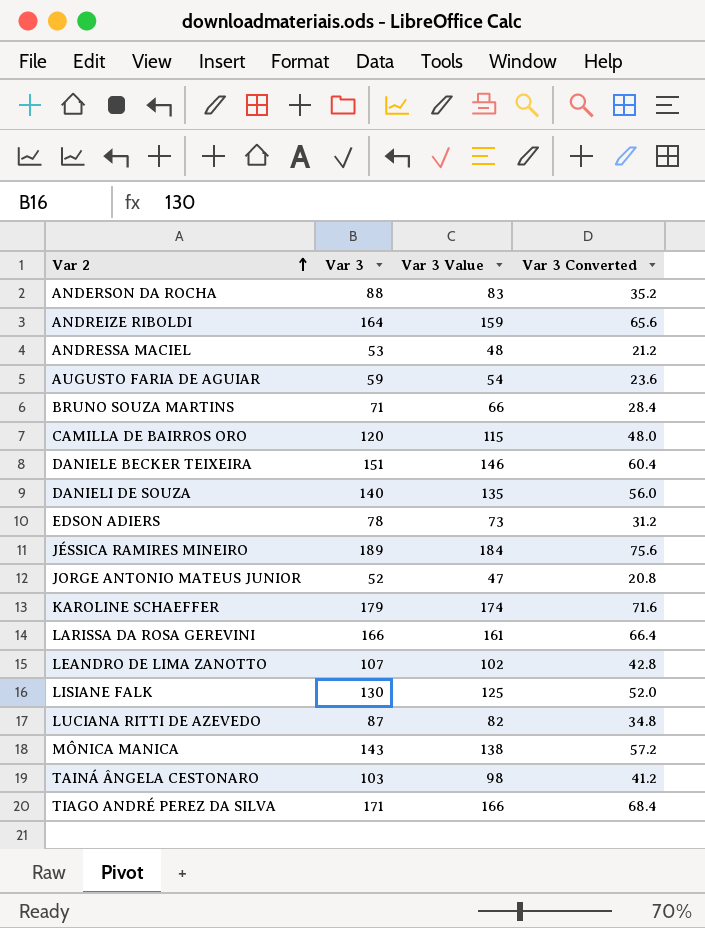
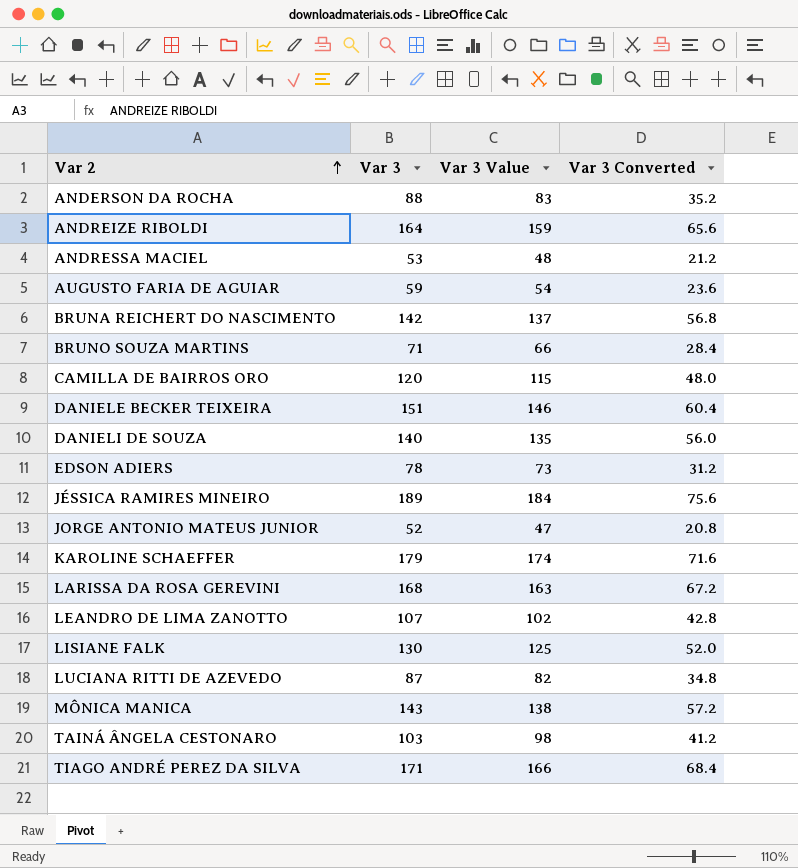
row BRUNA REICHERT DO NASCIMENTO: none -> 142 | 137 | 56.8
LARISSA DA ROSA GEREVINI | Var 3: 166 -> 168
LARISSA DA ROSA GEREVINI | Var 3 Value: 161 -> 163
LARISSA DA ROSA GEREVINI | Var 3 Converted: 66.4 -> 67.2

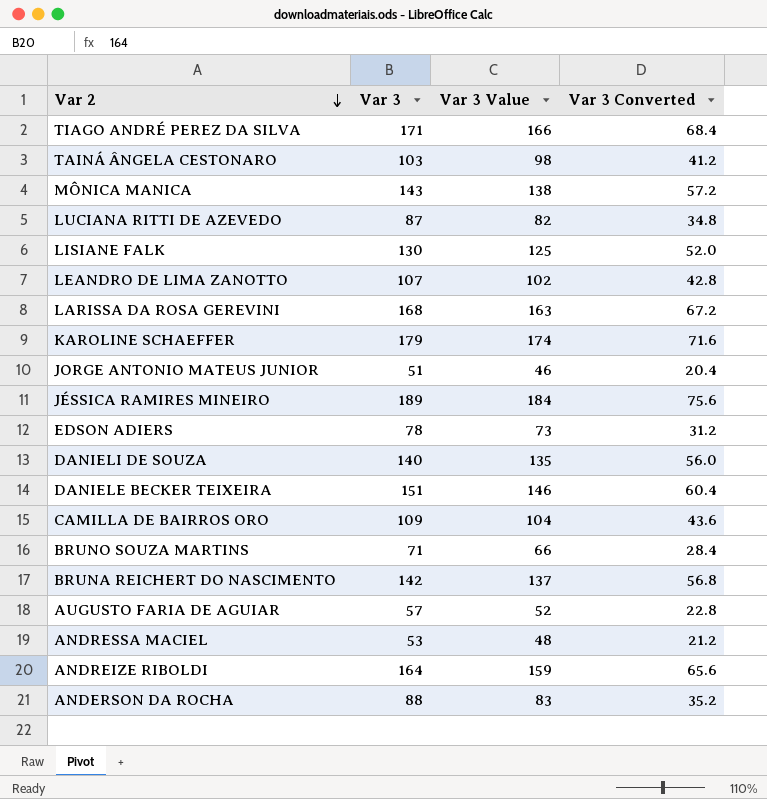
row order: Var 2 ascending -> Var 2 descending
JORGE ANTONIO MATEUS JUNIOR | Var 3: 52 -> 51
JORGE ANTONIO MATEUS JUNIOR | Var 3 Value: 47 -> 46
JORGE ANTONIO MATEUS JUNIOR | Var 3 Converted: 20.8 -> 20.4
CAMILLA DE BAIRROS ORO | Var 3: 120 -> 109
CAMILLA DE BAIRROS ORO | Var 3 Value: 115 -> 104
CAMILLA DE BAIRROS ORO | Var 3 Converted: 48.0 -> 43.6
AUGUSTO FARIA DE AGUIAR | Var 3: 59 -> 57
AUGUSTO FARIA DE AGUIAR | Var 3 Value: 54 -> 52
AUGUSTO FARIA DE AGUIAR | Var 3 Converted: 23.6 -> 22.8

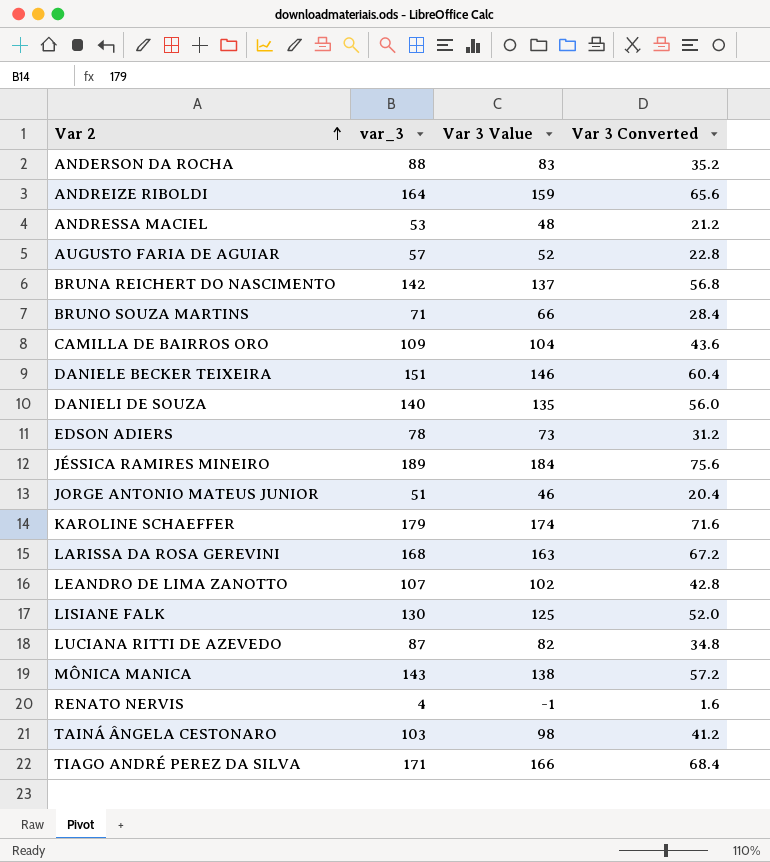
row order: Var 2 descending -> Var 2 ascending
column name: Var 3 -> var_3
row RENATO NERVIS: none -> 4 | -1 | 1.6

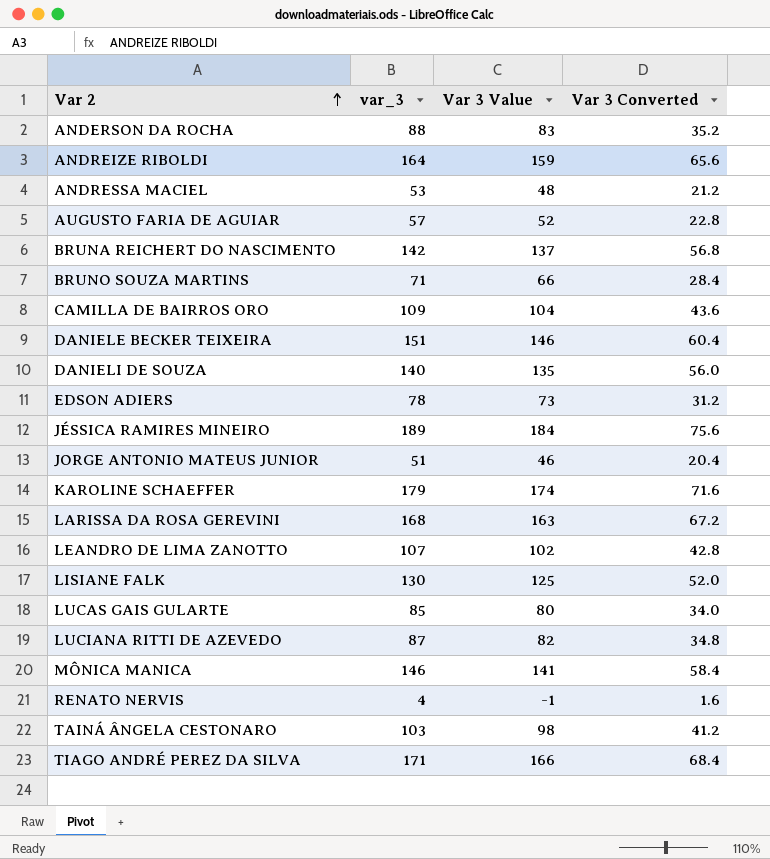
row LUCAS GAIS GULARTE: none -> 85 | 80 | 34.0
MÔNICA MANICA | var_3: 143 -> 146
MÔNICA MANICA | Var 3 Value: 138 -> 141
MÔNICA MANICA | Var 3 Converted: 57.2 -> 58.4

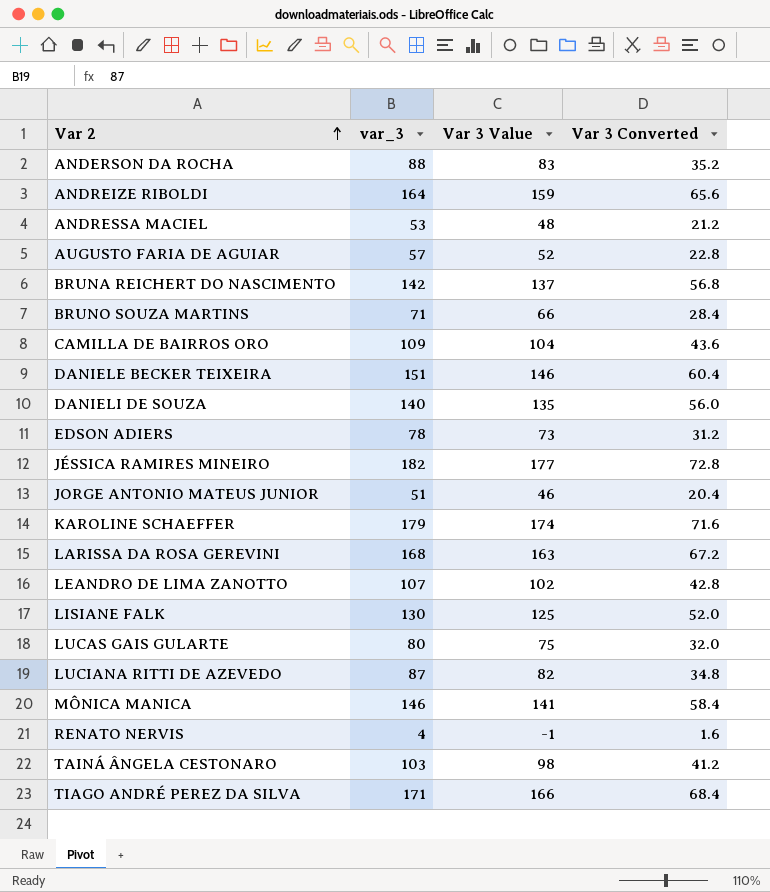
JÉSSICA RAMIRES MINEIRO | var_3: 189 -> 182
JÉSSICA RAMIRES MINEIRO | Var 3 Value: 184 -> 177
JÉSSICA RAMIRES MINEIRO | Var 3 Converted: 75.6 -> 72.8
LUCAS GAIS GULARTE | var_3: 85 -> 80
LUCAS GAIS GULARTE | Var 3 Value: 80 -> 75
LUCAS GAIS GULARTE | Var 3 Converted: 34.0 -> 32.0

